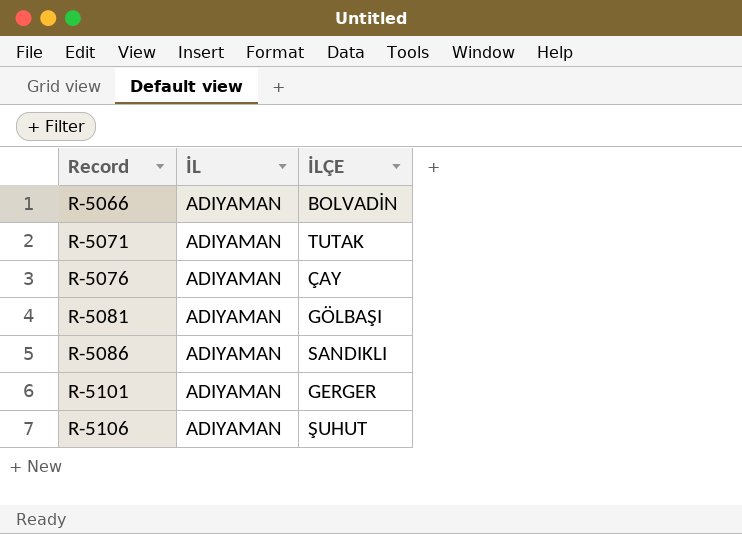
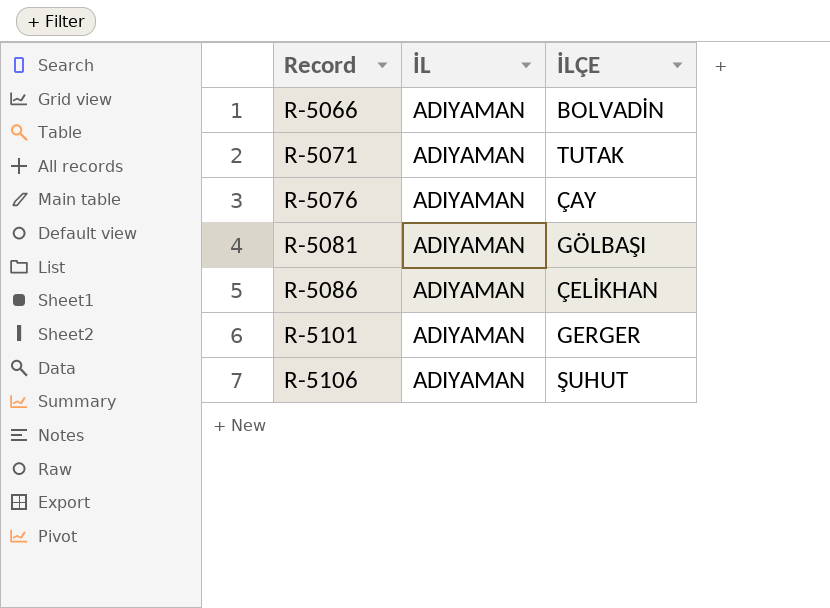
R-5086 | İLÇE: SANDIKLI -> ÇELİKHAN

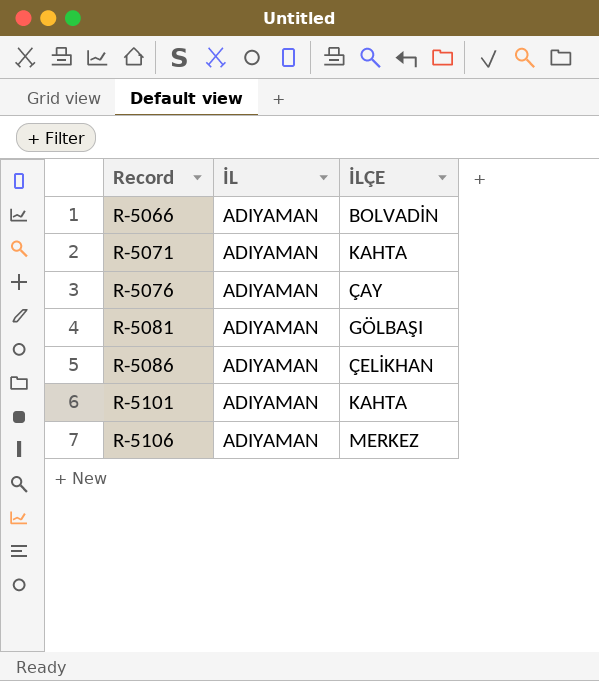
R-5071 | İLÇE: TUTAK -> KAHTA
R-5101 | İLÇE: GERGER -> KAHTA
R-5106 | İLÇE: ŞUHUT -> MERKEZ

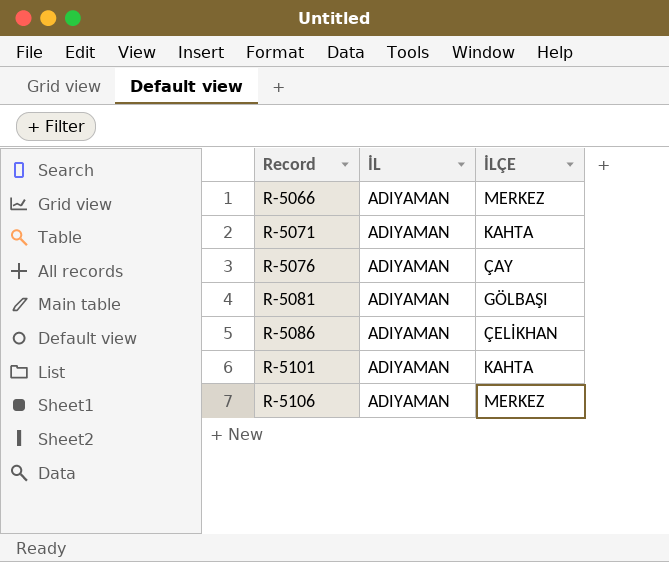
R-5066 | İLÇE: BOLVADİN -> MERKEZ

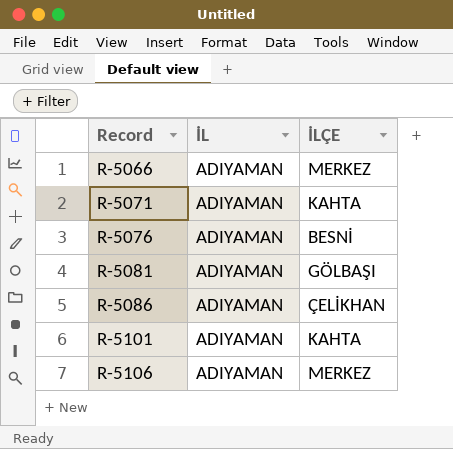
R-5076 | İLÇE: ÇAY -> BESNİ

